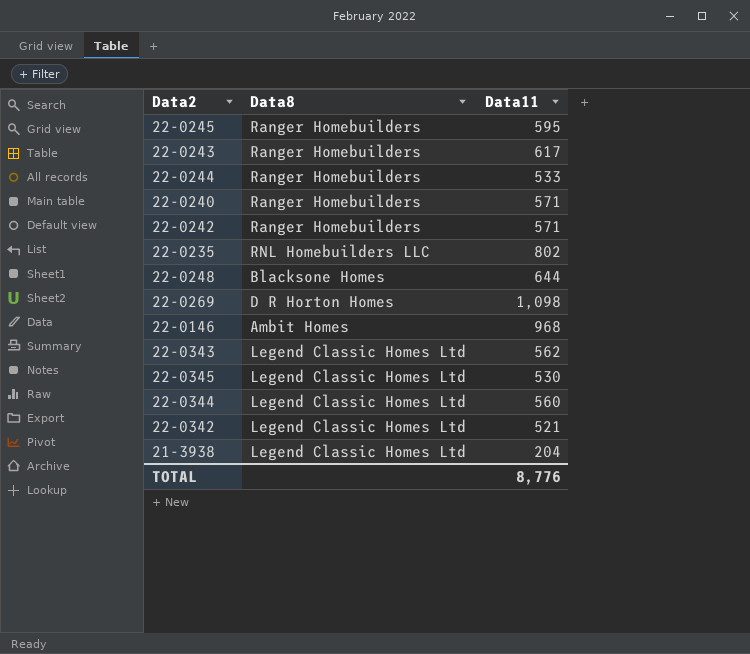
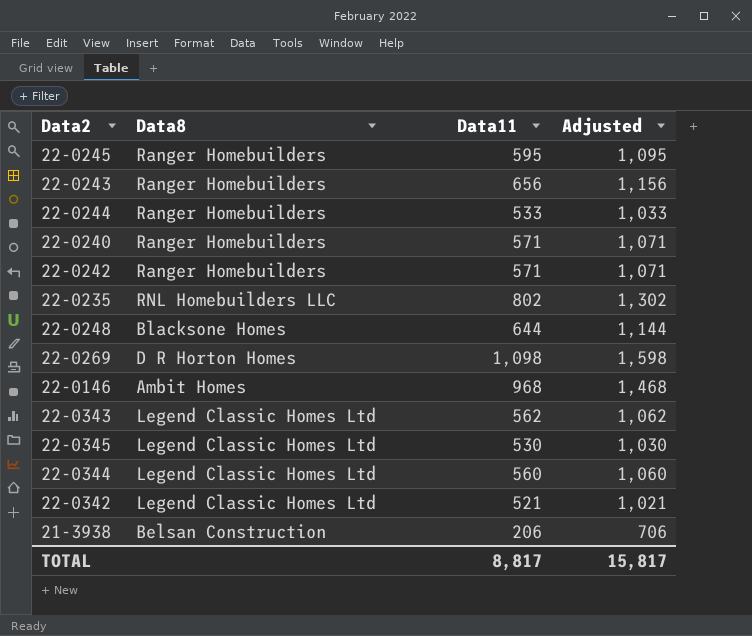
column Adjusted | formula: none -> [Data11] + 500
22-0243 | Data11: 617 -> 656
21-3938 | Data8: Legend Classic Homes Ltd -> Belsan Construction
21-3938 | Data11: 204 -> 206
TOTAL | Data11: 8,776 -> 8,817

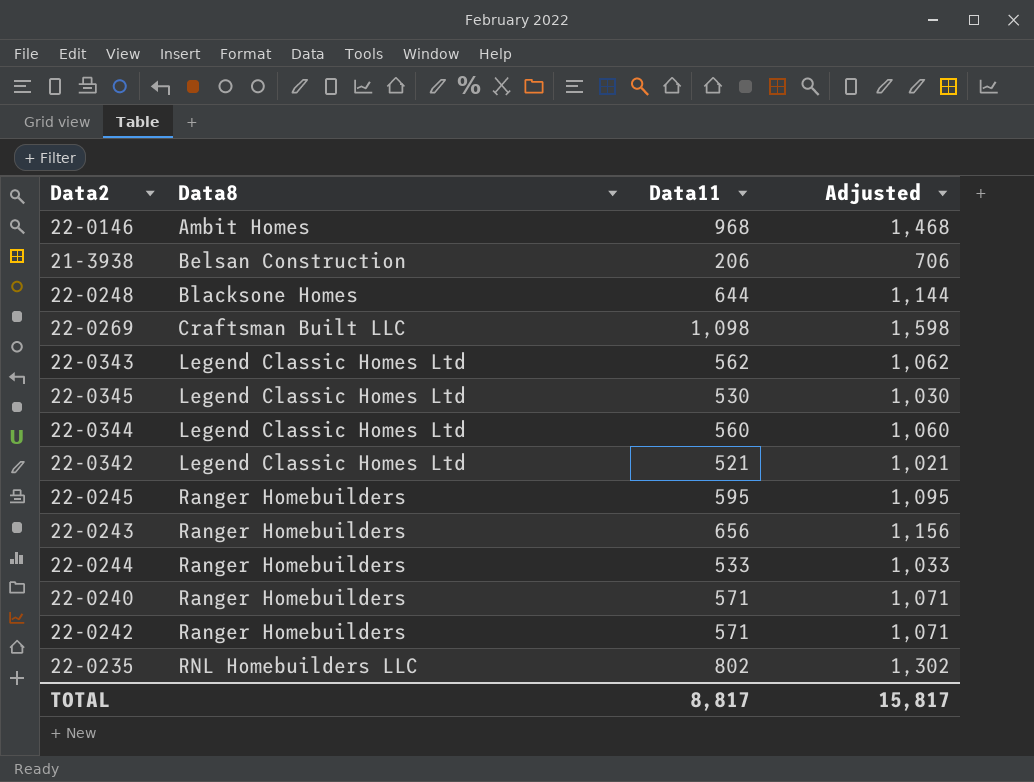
row order: none -> Data8 ascending
22-0269 | Data8: D R Horton Homes -> Craftsman Built LLC

